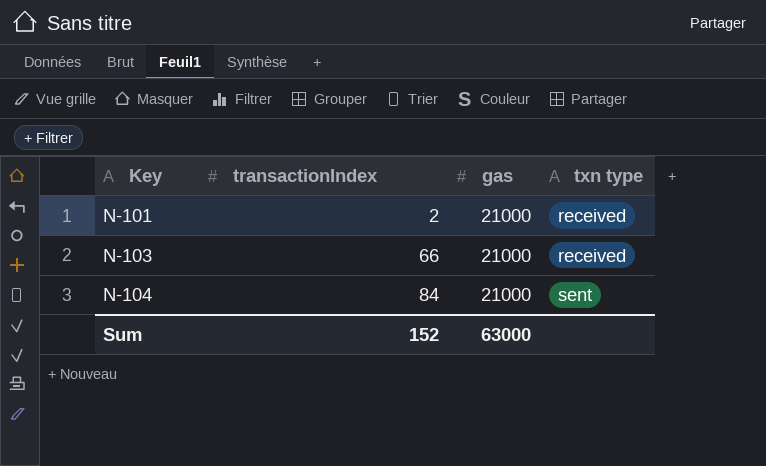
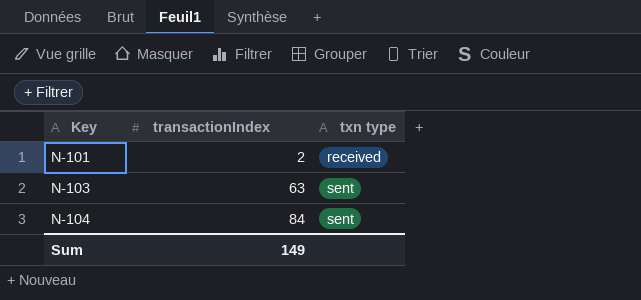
column gas | position: 3 -> none
N-103 | transactionIndex: 66 -> 63
N-103 | txn type: received -> sent
Sum | transactionIndex: 152 -> 149

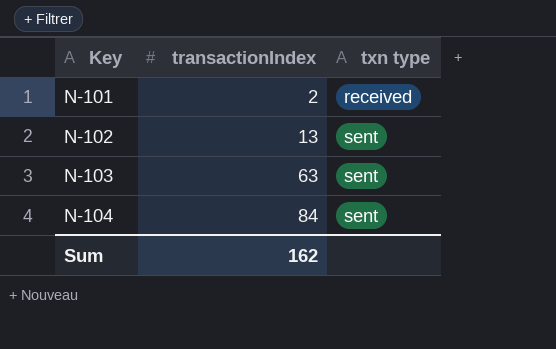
row N-102: none -> 13 | sent
Sum | transactionIndex: 149 -> 162

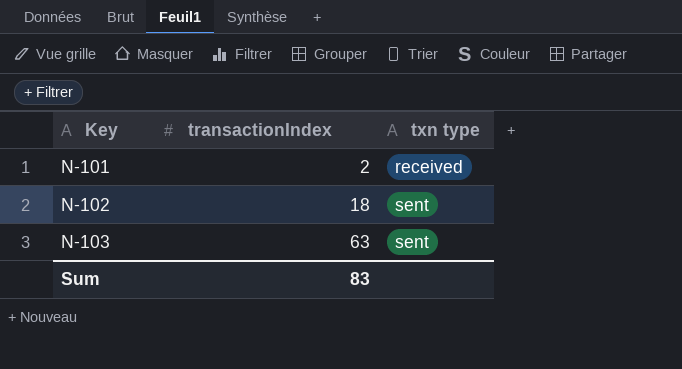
row N-104: 84 | sent -> none
N-102 | transactionIndex: 13 -> 18
Sum | transactionIndex: 162 -> 83

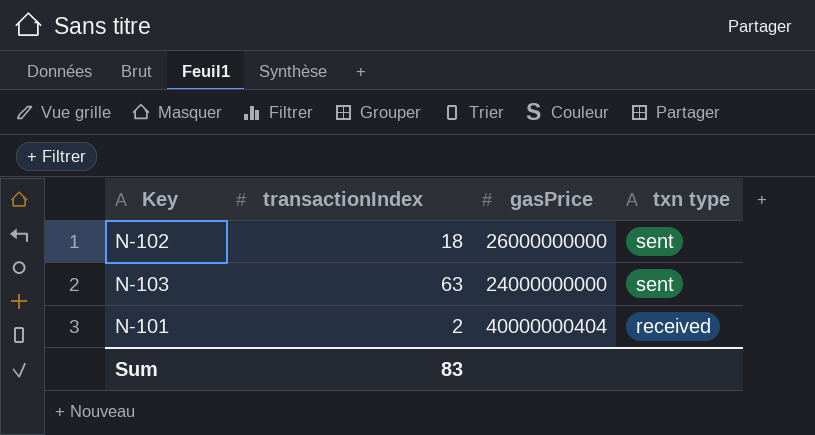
row order: Key ascending -> txn type descending
column gasPrice | position: none -> 3

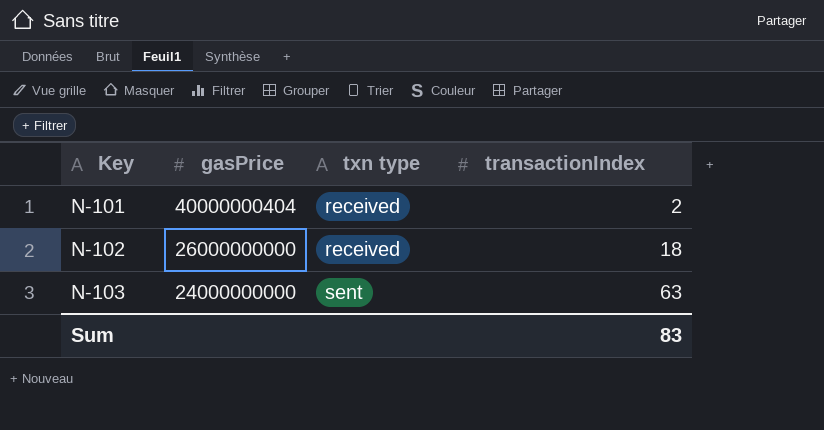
row order: txn type descending -> Key ascending
column transactionIndex | position: 2 -> 4
N-102 | txn type: sent -> received

